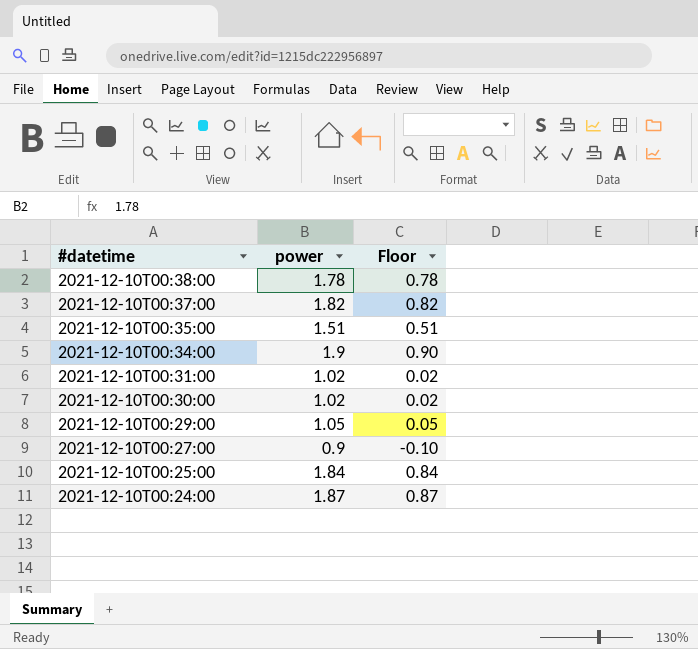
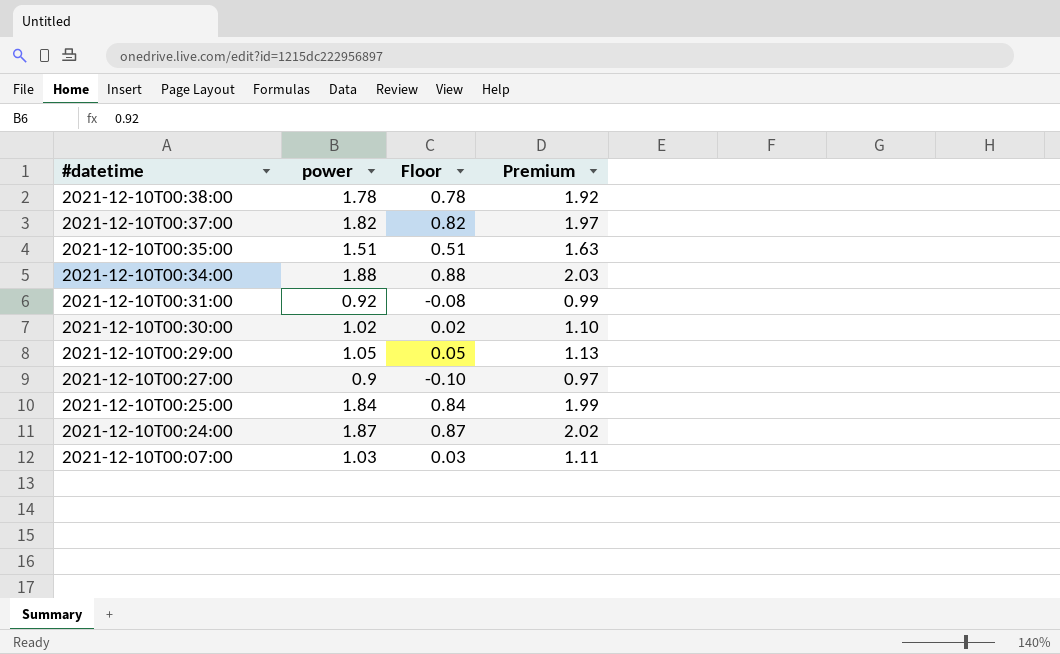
column Premium | formula: none -> [power] * 1.08
2021-12-10T00:34:00 | power: 1.9 -> 1.88
2021-12-10T00:34:00 | Floor: 0.90 -> 0.88
2021-12-10T00:31:00 | power: 1.02 -> 0.92
2021-12-10T00:31:00 | Floor: 0.02 -> -0.08
row 2021-12-10T00:07:00: none -> 1.03 | 0.03 | 1.11

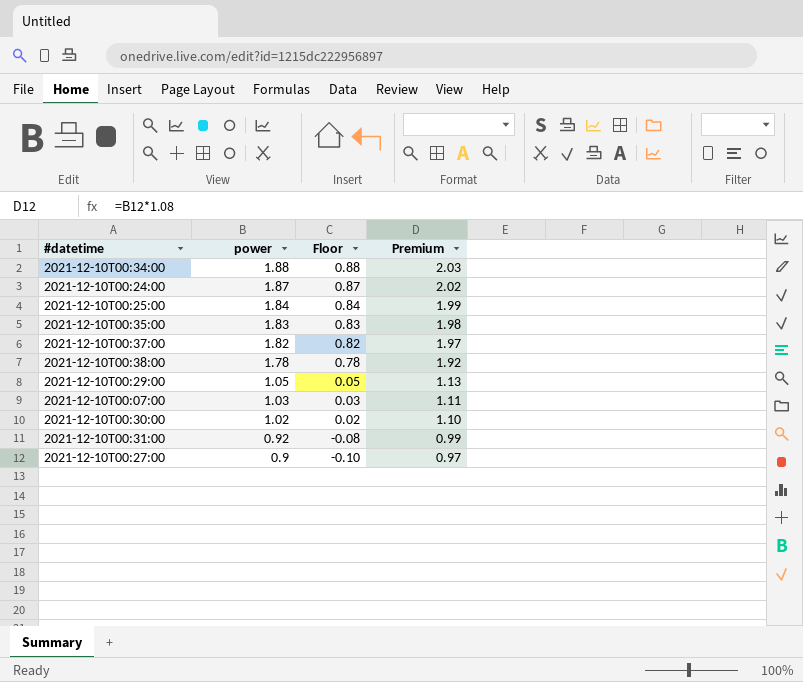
row order: #datetime descending -> power descending
2021-12-10T00:35:00 | power: 1.51 -> 1.83
2021-12-10T00:35:00 | Floor: 0.51 -> 0.83
2021-12-10T00:35:00 | Premium: 1.63 -> 1.98

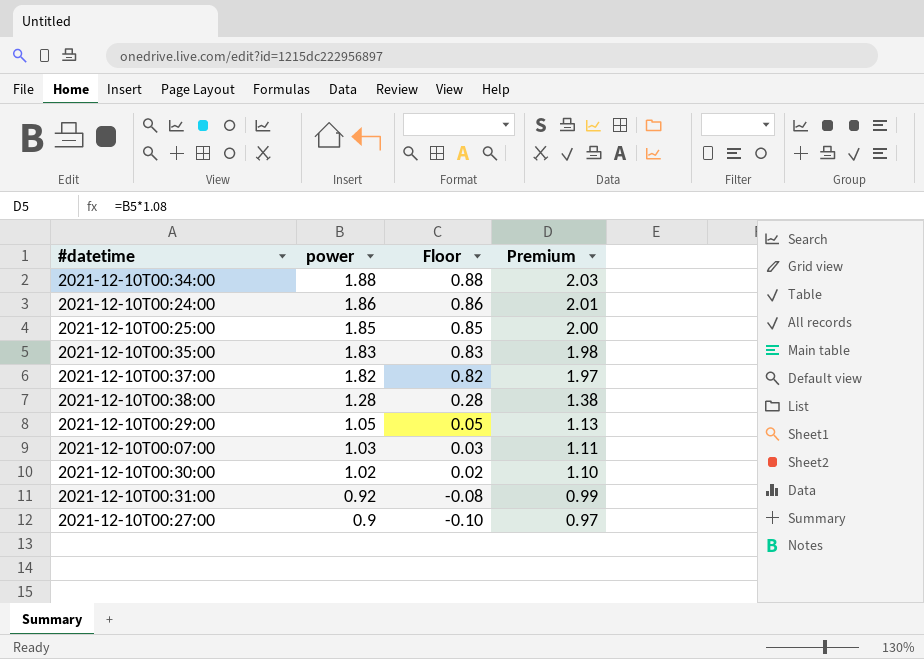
2021-12-10T00:24:00 | power: 1.87 -> 1.86
2021-12-10T00:24:00 | Floor: 0.87 -> 0.86
2021-12-10T00:24:00 | Premium: 2.02 -> 2.01
2021-12-10T00:25:00 | power: 1.84 -> 1.85
2021-12-10T00:25:00 | Floor: 0.84 -> 0.85
2021-12-10T00:25:00 | Premium: 1.99 -> 2.00
2021-12-10T00:38:00 | power: 1.78 -> 1.28
2021-12-10T00:38:00 | Floor: 0.78 -> 0.28
2021-12-10T00:38:00 | Premium: 1.92 -> 1.38

